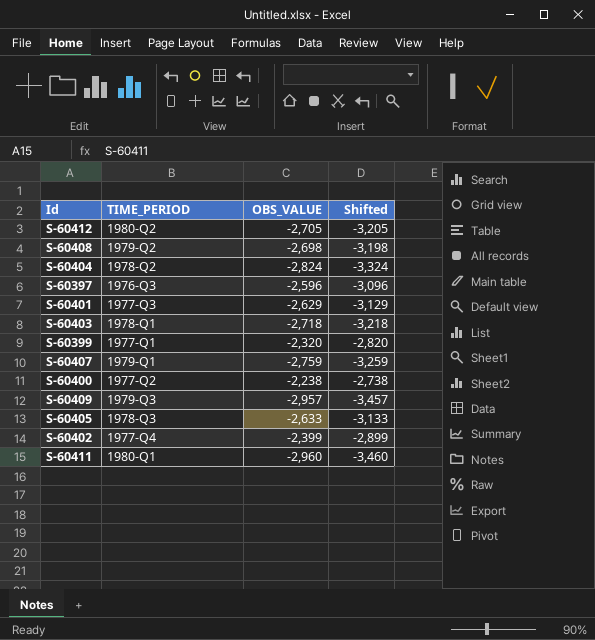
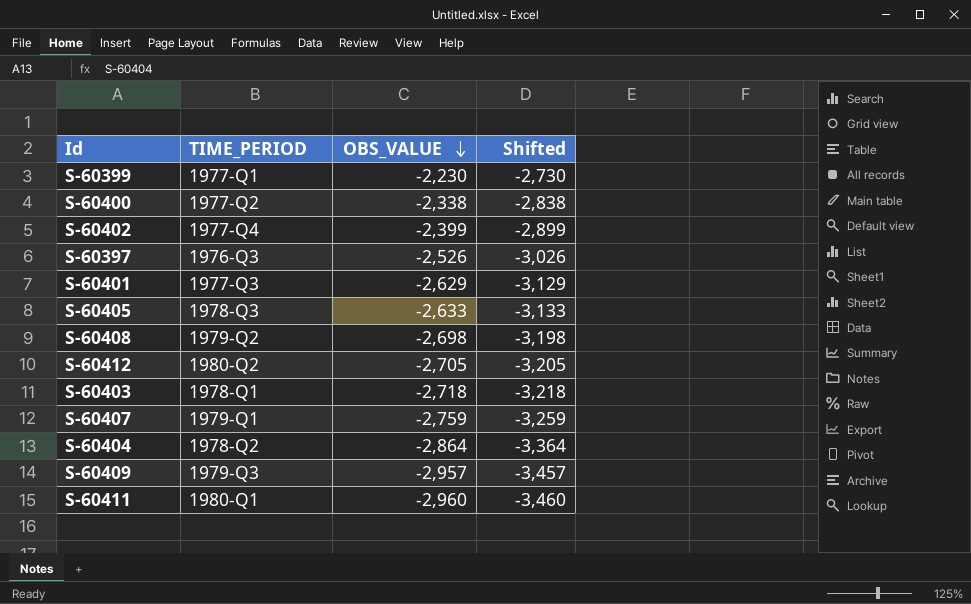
row order: none -> OBS_VALUE descending
S-60399 | OBS_VALUE: -2,320 -> -2,230
S-60399 | Shifted: -2,820 -> -2,730
S-60400 | OBS_VALUE: -2,238 -> -2,338
S-60400 | Shifted: -2,738 -> -2,838
S-60397 | OBS_VALUE: -2,596 -> -2,526
S-60397 | Shifted: -3,096 -> -3,026
S-60404 | OBS_VALUE: -2,824 -> -2,864
S-60404 | Shifted: -3,324 -> -3,364

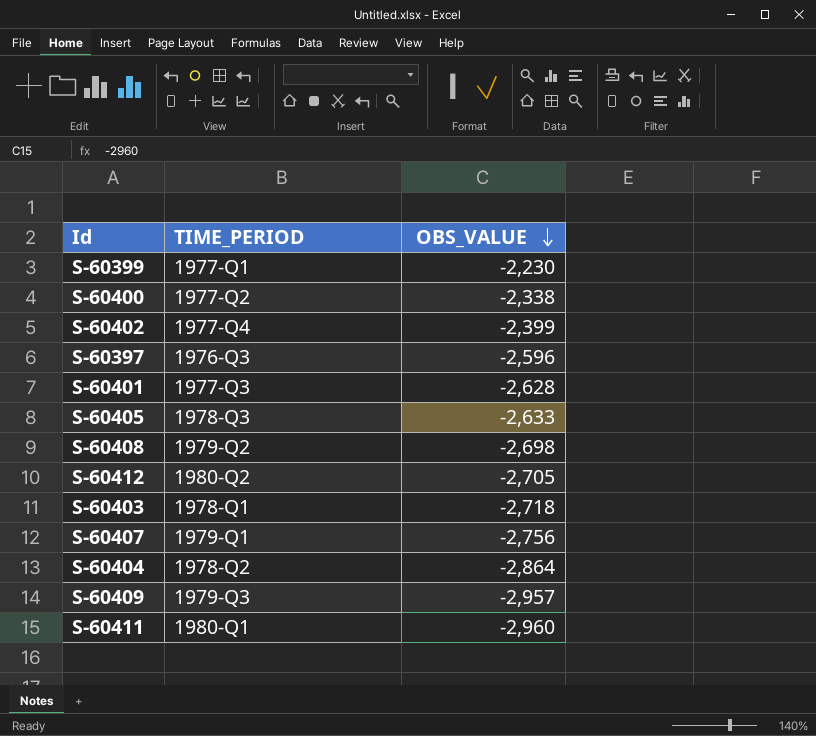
column Shifted | formula: [OBS_VALUE] - 500 -> none
S-60397 | OBS_VALUE: -2,526 -> -2,596
S-60401 | OBS_VALUE: -2,629 -> -2,628
S-60407 | OBS_VALUE: -2,759 -> -2,756

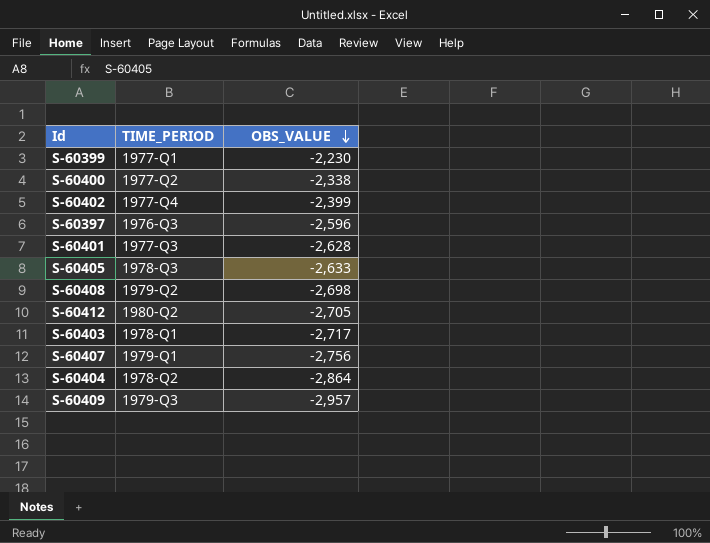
row S-60411: 1980-Q1 | -2,960 -> none
S-60403 | OBS_VALUE: -2,718 -> -2,717

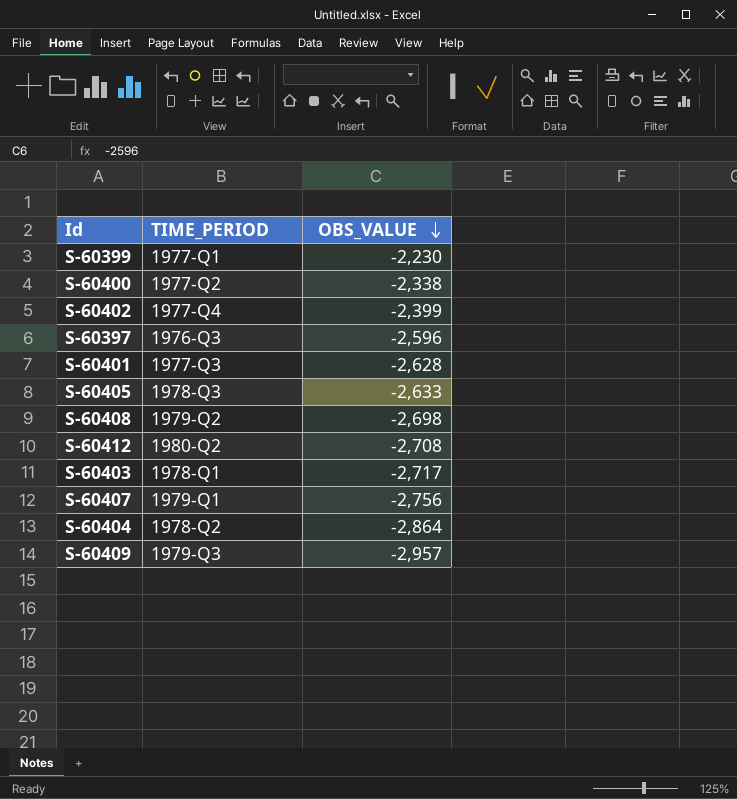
S-60412 | OBS_VALUE: -2,705 -> -2,708

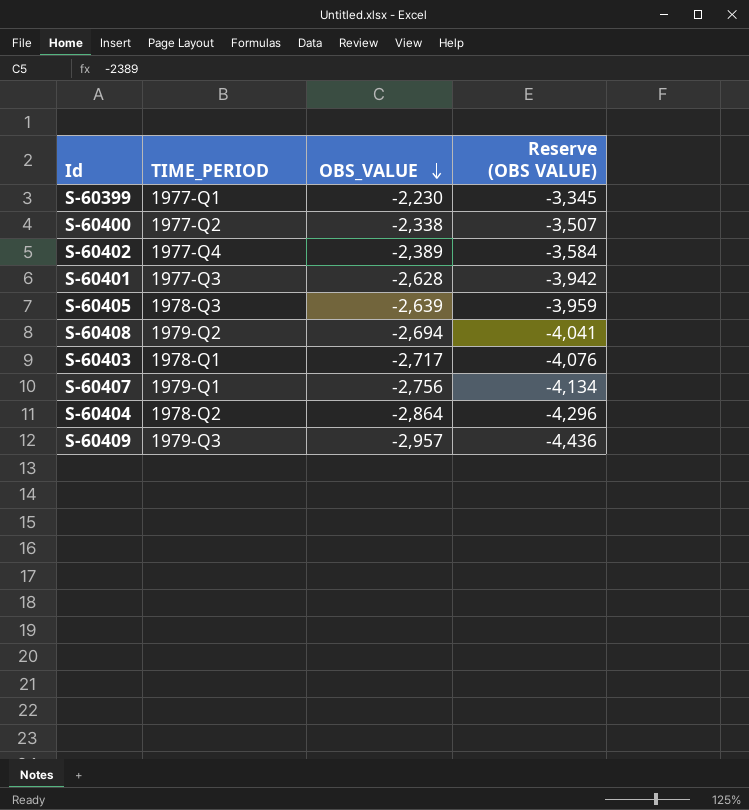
column Reserve (OBS VALUE) | formula: none -> [OBS_VALUE] * 1.5
row S-60397: 1976-Q3 | -2,596 -> none
row S-60412: 1980-Q2 | -2,708 -> none
S-60402 | OBS_VALUE: -2,399 -> -2,389
S-60405 | OBS_VALUE: -2,633 -> -2,639
S-60408 | OBS_VALUE: -2,698 -> -2,694

